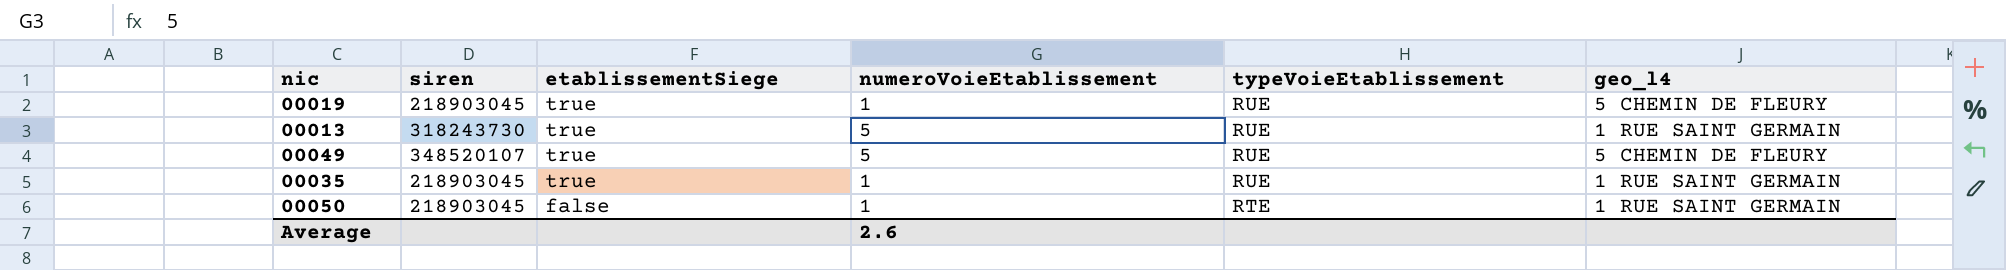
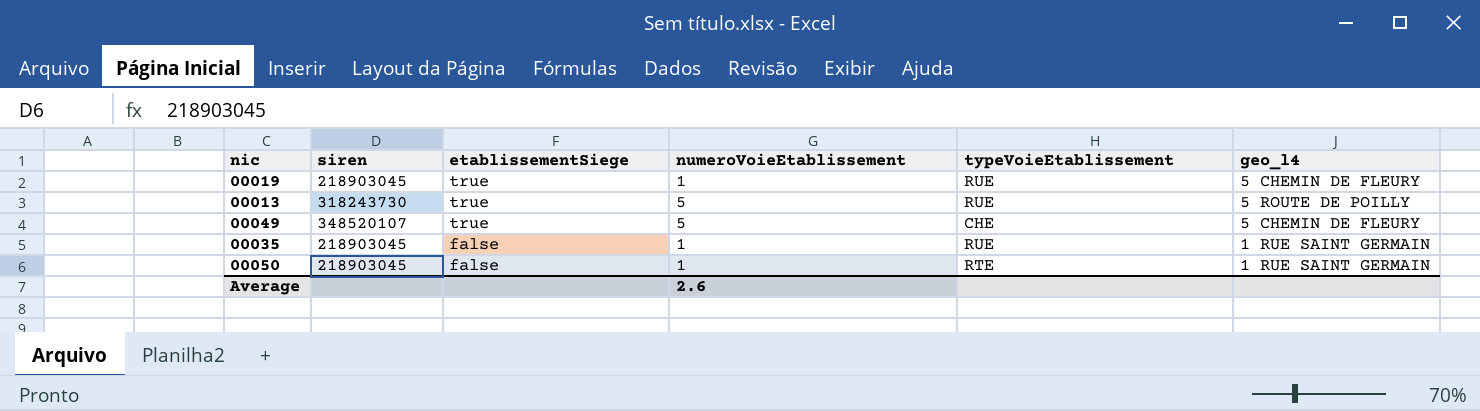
00013 | geo_l4: 1 RUE SAINT GERMAIN -> 5 ROUTE DE POILLY
00049 | typeVoieEtablissement: RUE -> CHE
00035 | etablissementSiege: true -> false

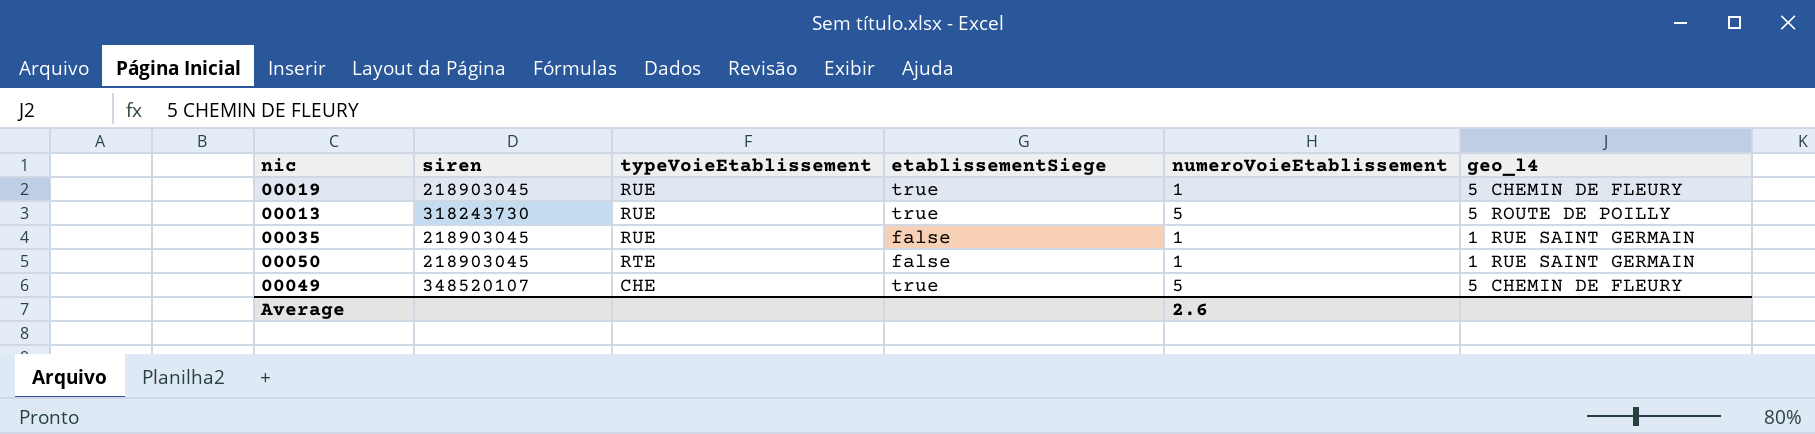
row order: etablissementSiege descending -> typeVoieEtablissement descending
column typeVoieEtablissement | position: 5 -> 3

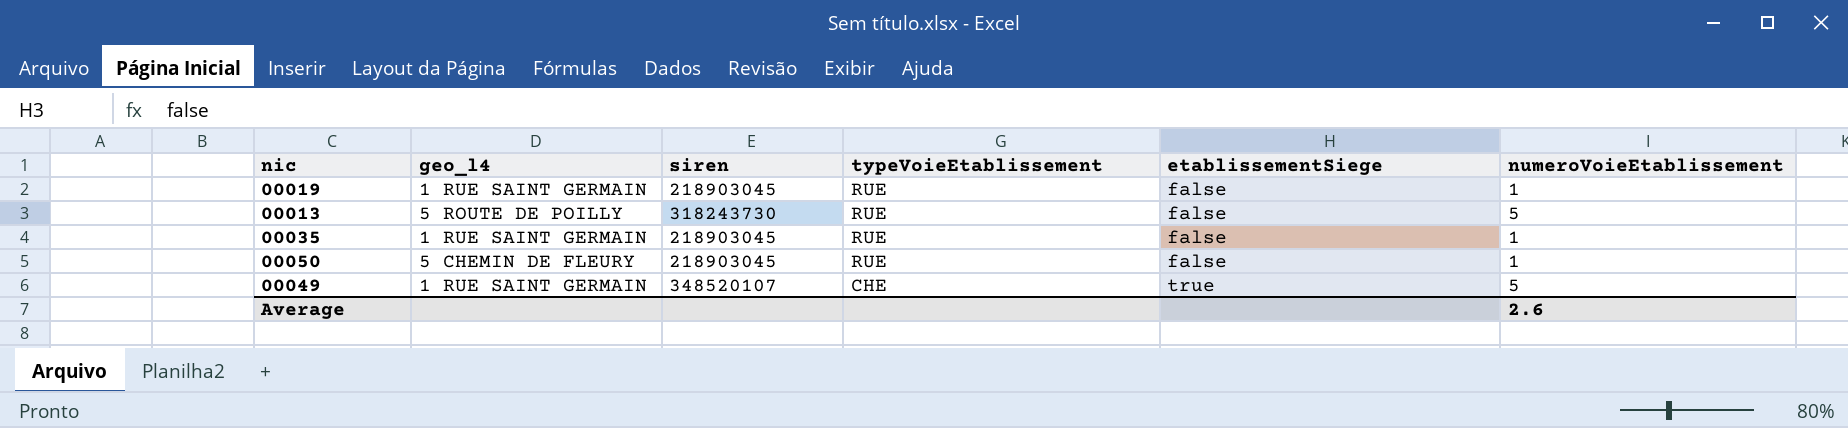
column geo_l4 | position: 6 -> 2
00019 | geo_l4: 5 CHEMIN DE FLEURY -> 1 RUE SAINT GERMAIN
00019 | etablissementSiege: true -> false
00013 | etablissementSiege: true -> false
00050 | geo_l4: 1 RUE SAINT GERMAIN -> 5 CHEMIN DE FLEURY
00050 | typeVoieEtablissement: RTE -> RUE
00049 | geo_l4: 5 CHEMIN DE FLEURY -> 1 RUE SAINT GERMAIN

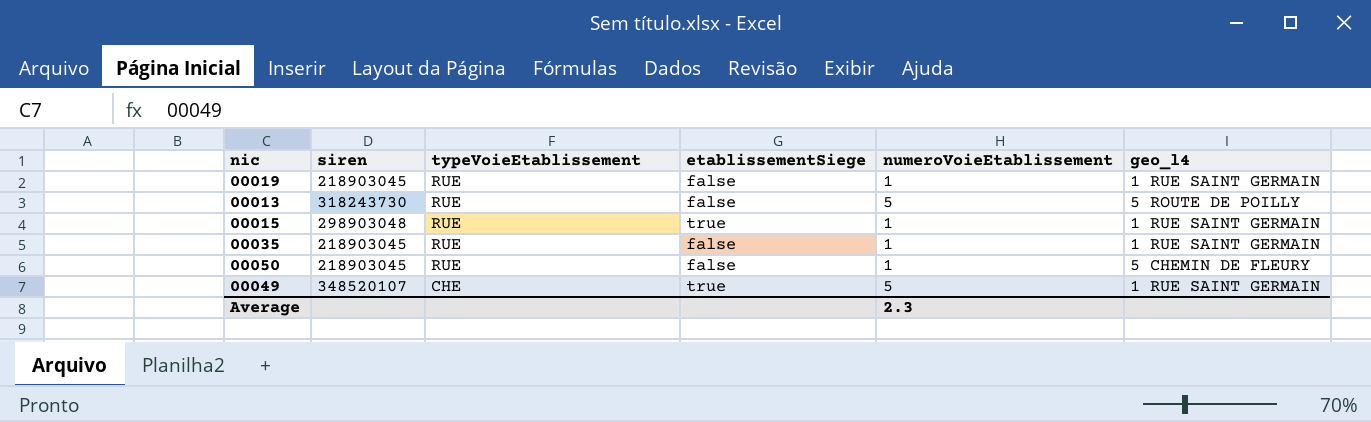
column geo_l4 | position: 2 -> 6
row 00015: none -> 298903048 | RUE | true | 1 | 1 RUE SAINT GERMAIN
Average | numeroVoieEtablissement: 2.6 -> 2.3

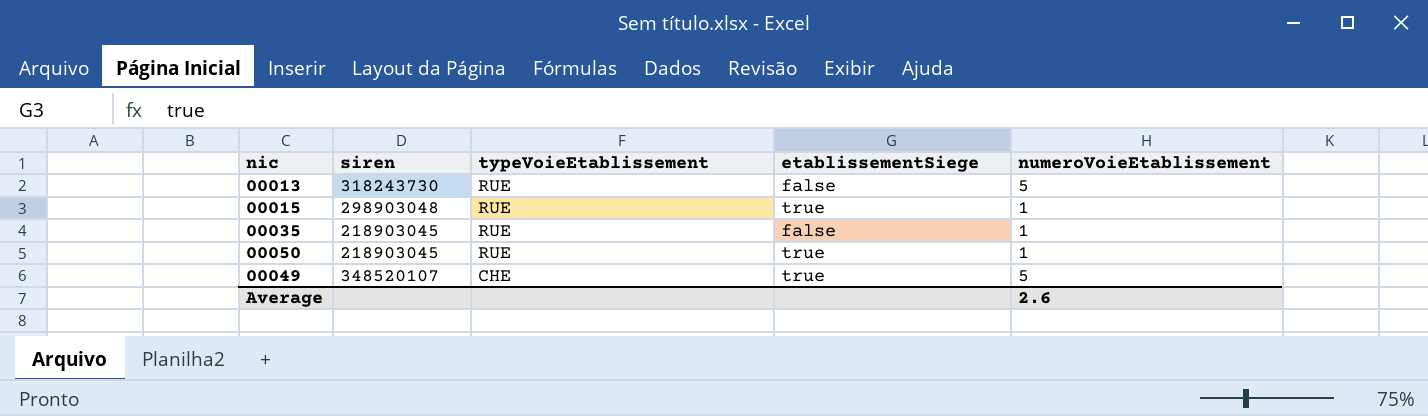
column geo_l4 | position: 6 -> none
row 00019: 218903045 | RUE | false | 1 | 1 RUE SAINT GERMAIN -> none
00050 | etablissementSiege: false -> true
Average | numeroVoieEtablissement: 2.3 -> 2.6

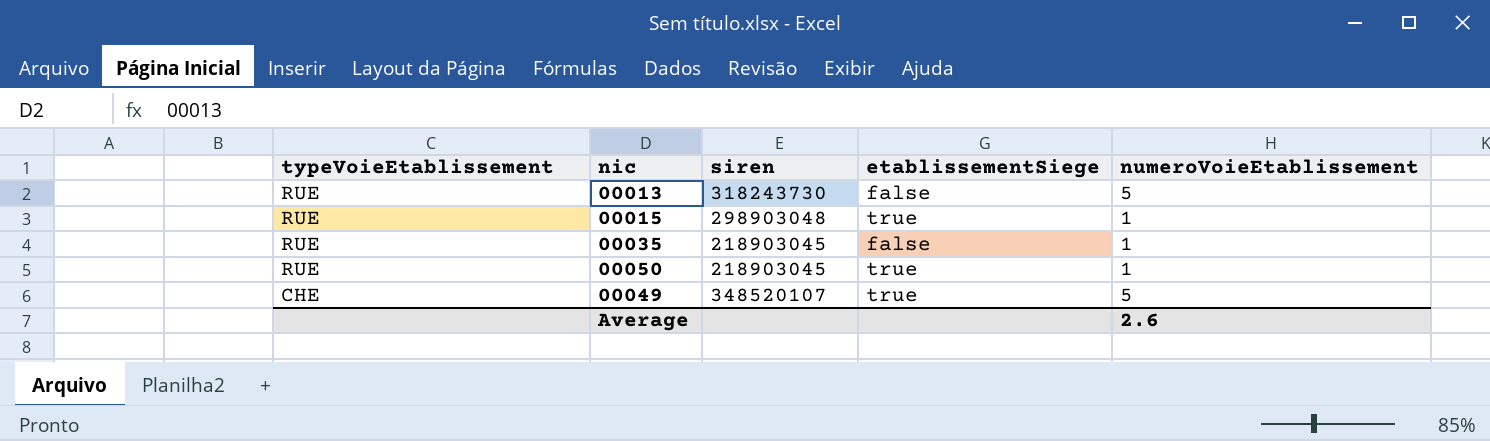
column typeVoieEtablissement | position: 3 -> 1

